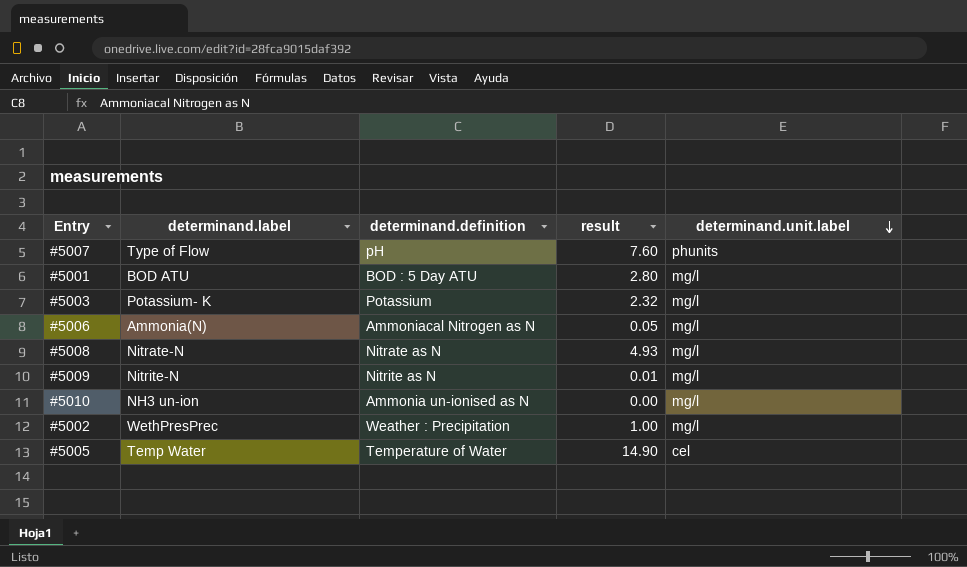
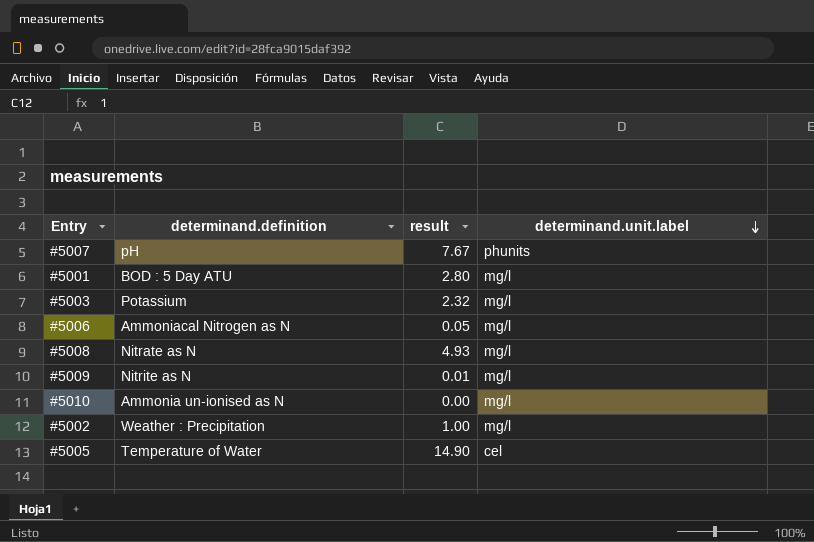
column determinand.label | position: 2 -> none
#5007 | result: 7.60 -> 7.67

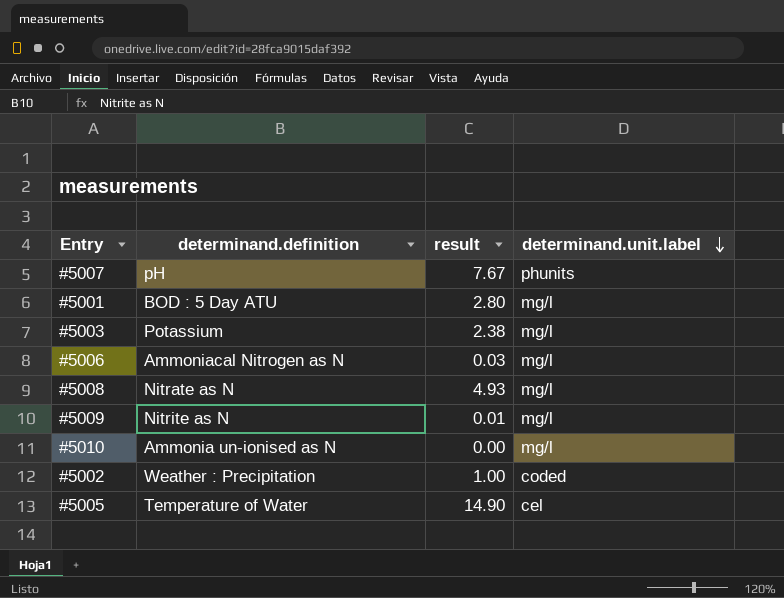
#5003 | result: 2.32 -> 2.38
#5006 | result: 0.05 -> 0.03
#5002 | determinand.unit.label: mg/l -> coded

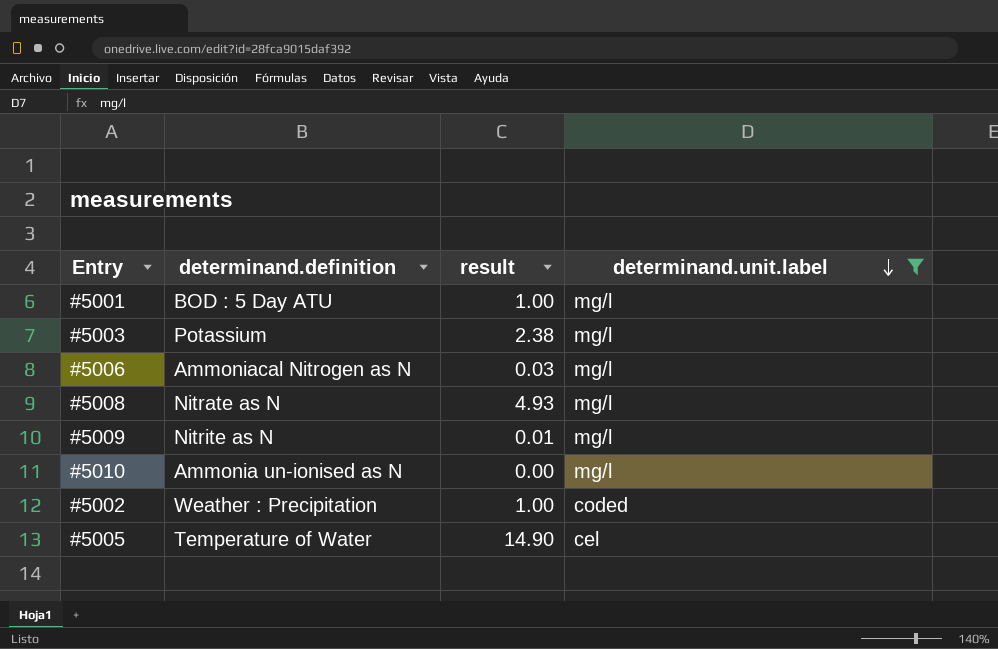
filter: none -> determinand.unit.label != phunits
#5001 | result: 2.80 -> 1.00

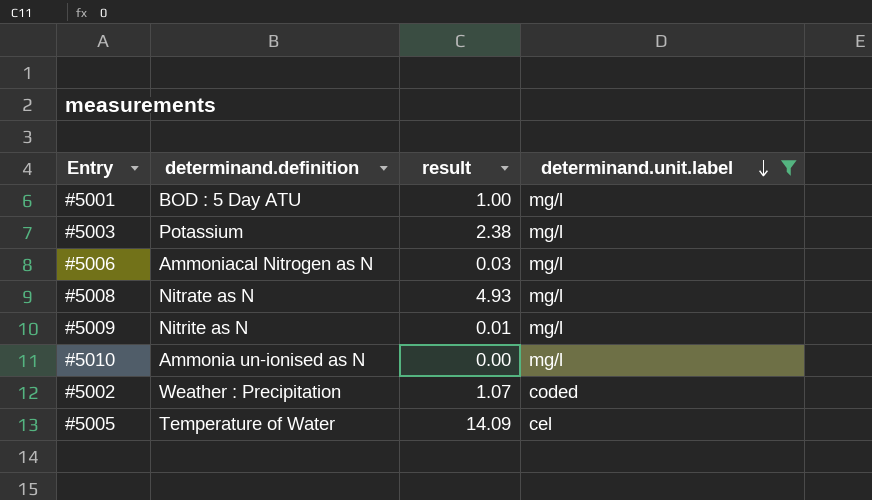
#5002 | result: 1.00 -> 1.07
#5005 | result: 14.90 -> 14.09

